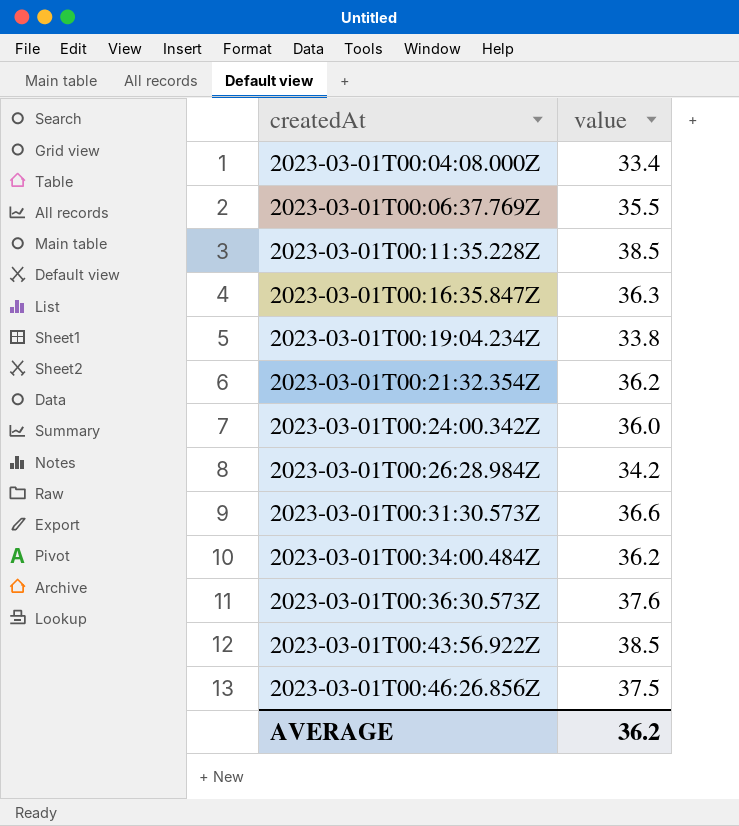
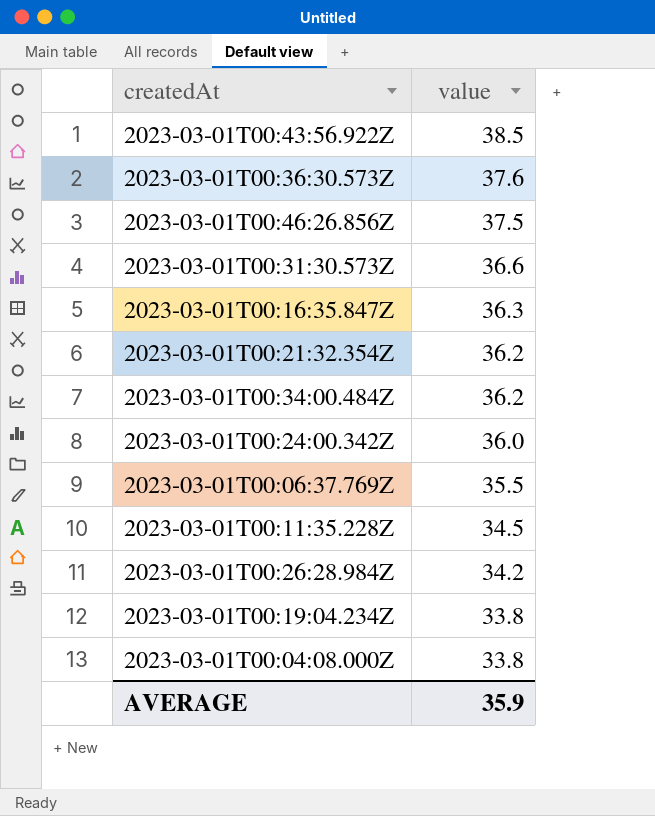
row order: createdAt ascending -> value descending
2023-03-01T00:11:35.228Z | value: 38.5 -> 34.5
2023-03-01T00:04:08.000Z | value: 33.4 -> 33.8
AVERAGE | value: 36.2 -> 35.9

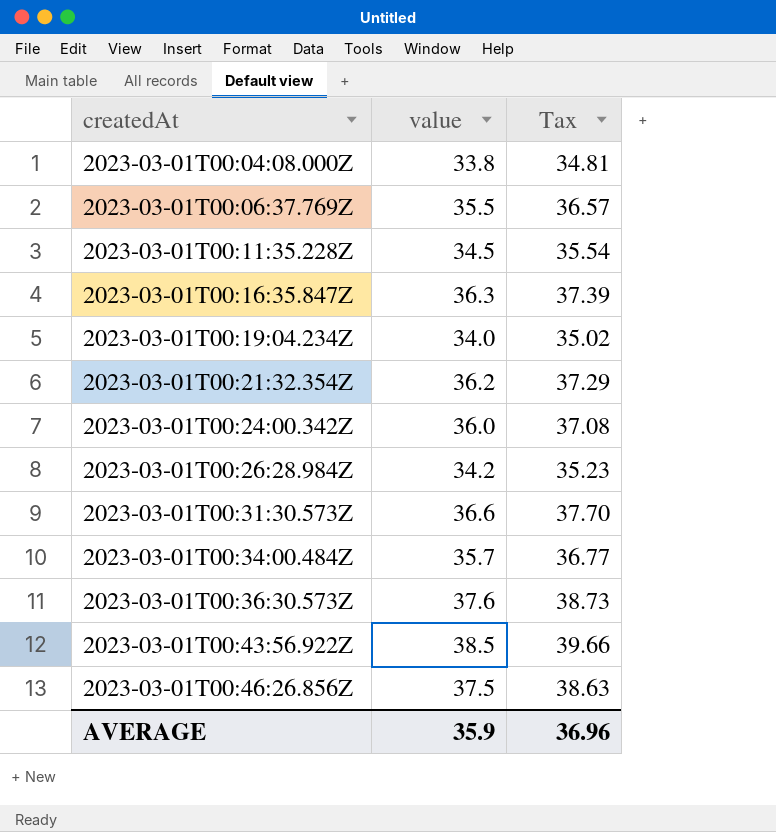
row order: value descending -> createdAt ascending
column Tax | formula: none -> [value] * 1.03
2023-03-01T00:19:04.234Z | value: 33.8 -> 34.0
2023-03-01T00:34:00.484Z | value: 36.2 -> 35.7

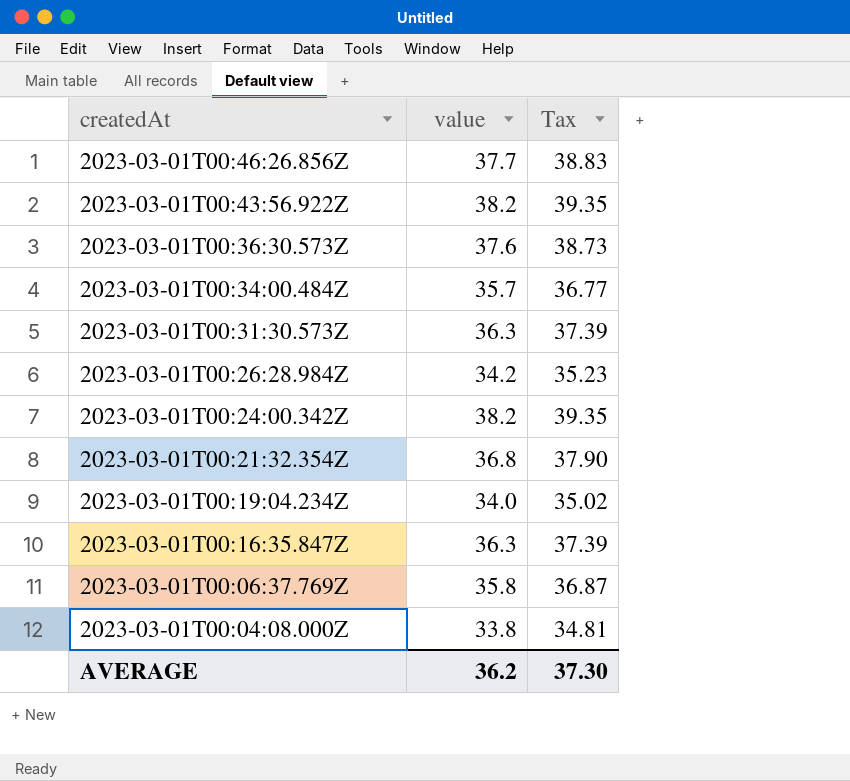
row order: createdAt ascending -> createdAt descending
row 2023-03-01T00:11:35.228Z: 34.5 | 35.54 -> none
2023-03-01T00:46:26.856Z | value: 37.5 -> 37.7
2023-03-01T00:46:26.856Z | Tax: 38.63 -> 38.83
2023-03-01T00:43:56.922Z | value: 38.5 -> 38.2
2023-03-01T00:43:56.922Z | Tax: 39.66 -> 39.35
2023-03-01T00:31:30.573Z | value: 36.6 -> 36.3
2023-03-01T00:31:30.573Z | Tax: 37.70 -> 37.39
2023-03-01T00:24:00.342Z | value: 36.0 -> 38.2
2023-03-01T00:24:00.342Z | Tax: 37.08 -> 39.35
2023-03-01T00:21:32.354Z | value: 36.2 -> 36.8
2023-03-01T00:21:32.354Z | Tax: 37.29 -> 37.90
2023-03-01T00:06:37.769Z | value: 35.5 -> 35.8
2023-03-01T00:06:37.769Z | Tax: 36.57 -> 36.87
AVERAGE | value: 35.9 -> 36.2
AVERAGE | Tax: 36.96 -> 37.30

